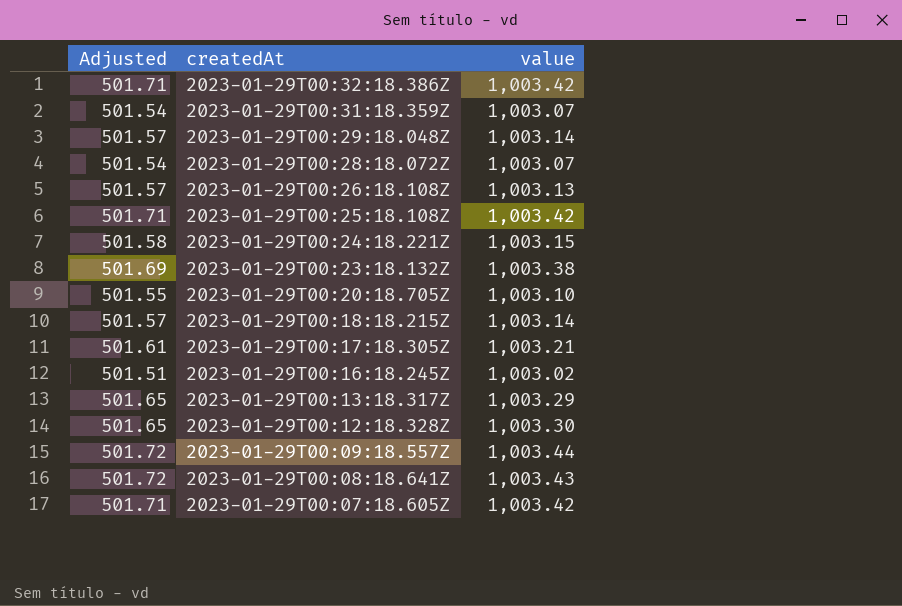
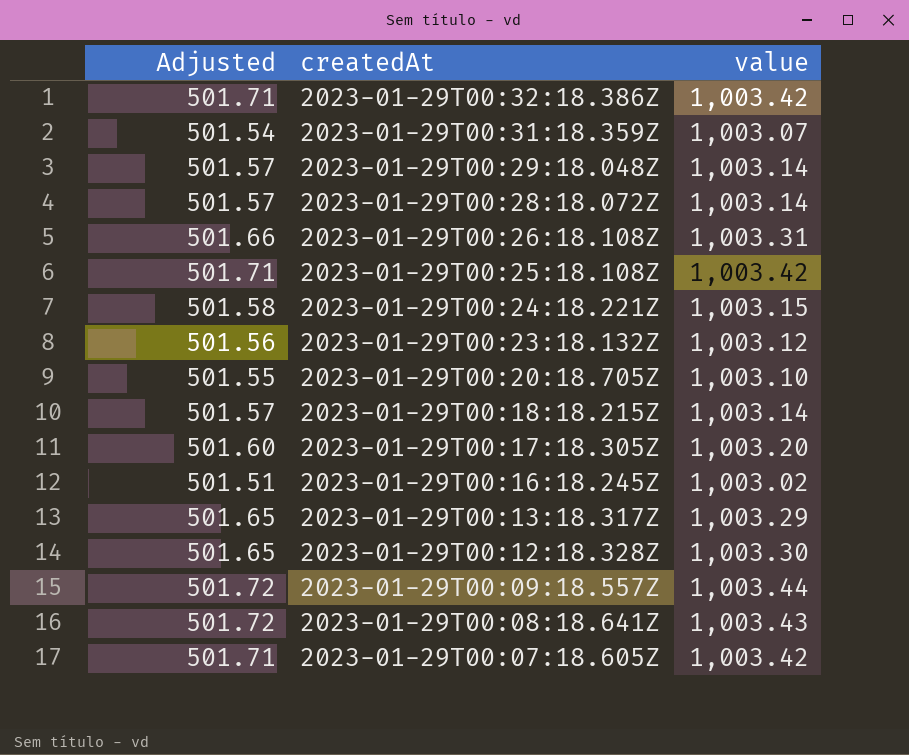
2023-01-29T00:28:18.072Z | Adjusted: 501.54 -> 501.57
2023-01-29T00:28:18.072Z | value: 1,003.07 -> 1,003.14
2023-01-29T00:26:18.108Z | Adjusted: 501.57 -> 501.66
2023-01-29T00:26:18.108Z | value: 1,003.13 -> 1,003.31
2023-01-29T00:23:18.132Z | Adjusted: 501.69 -> 501.56
2023-01-29T00:23:18.132Z | value: 1,003.38 -> 1,003.12
2023-01-29T00:17:18.305Z | Adjusted: 501.61 -> 501.60
2023-01-29T00:17:18.305Z | value: 1,003.21 -> 1,003.20

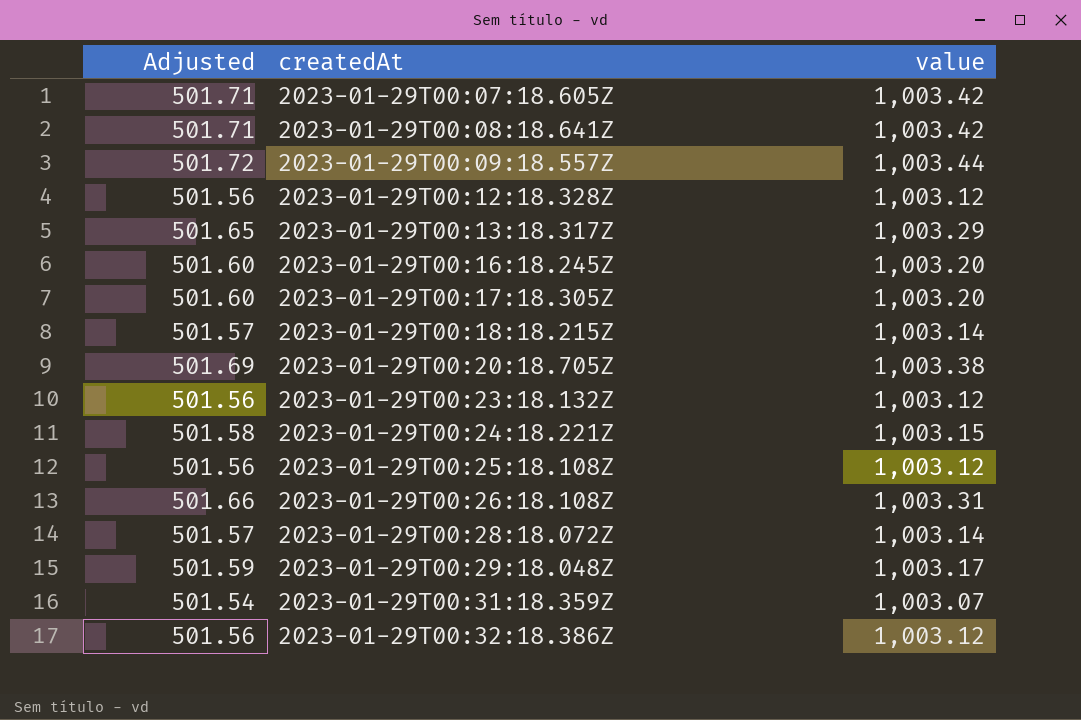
row order: createdAt descending -> createdAt ascending
2023-01-29T00:08:18.641Z | Adjusted: 501.72 -> 501.71
2023-01-29T00:08:18.641Z | value: 1,003.43 -> 1,003.42
2023-01-29T00:12:18.328Z | Adjusted: 501.65 -> 501.56
2023-01-29T00:12:18.328Z | value: 1,003.30 -> 1,003.12
2023-01-29T00:16:18.245Z | Adjusted: 501.51 -> 501.60
2023-01-29T00:16:18.245Z | value: 1,003.02 -> 1,003.20
2023-01-29T00:20:18.705Z | Adjusted: 501.55 -> 501.69
2023-01-29T00:20:18.705Z | value: 1,003.10 -> 1,003.38
2023-01-29T00:25:18.108Z | Adjusted: 501.71 -> 501.56
2023-01-29T00:25:18.108Z | value: 1,003.42 -> 1,003.12
2023-01-29T00:29:18.048Z | Adjusted: 501.57 -> 501.59
2023-01-29T00:29:18.048Z | value: 1,003.14 -> 1,003.17
2023-01-29T00:32:18.386Z | Adjusted: 501.71 -> 501.56
2023-01-29T00:32:18.386Z | value: 1,003.42 -> 1,003.12

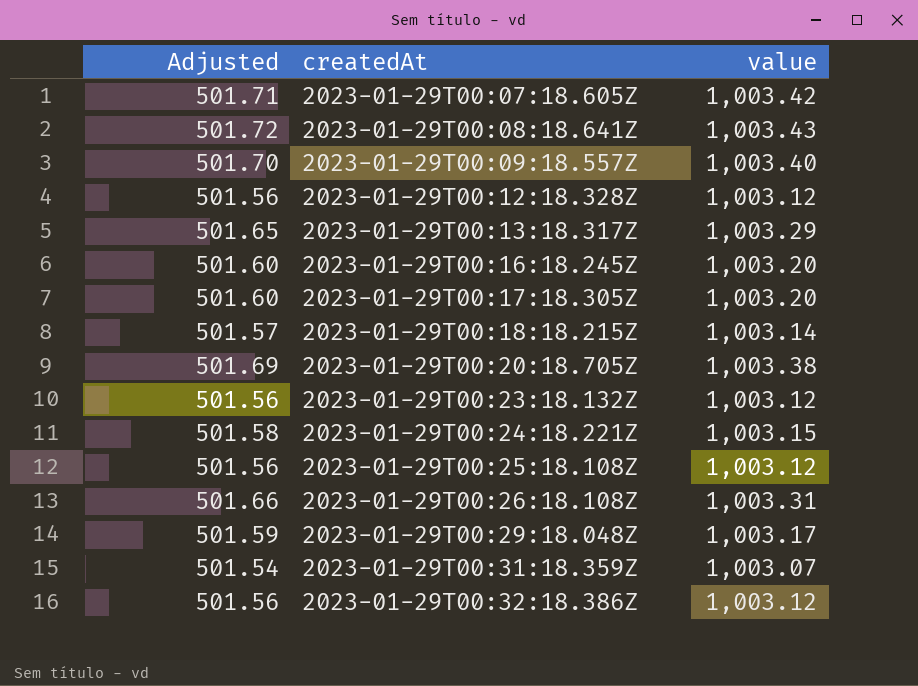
row 2023-01-29T00:28:18.072Z: 501.57 | 1,003.14 -> none
2023-01-29T00:08:18.641Z | Adjusted: 501.71 -> 501.72
2023-01-29T00:08:18.641Z | value: 1,003.42 -> 1,003.43
2023-01-29T00:09:18.557Z | Adjusted: 501.72 -> 501.70
2023-01-29T00:09:18.557Z | value: 1,003.44 -> 1,003.40

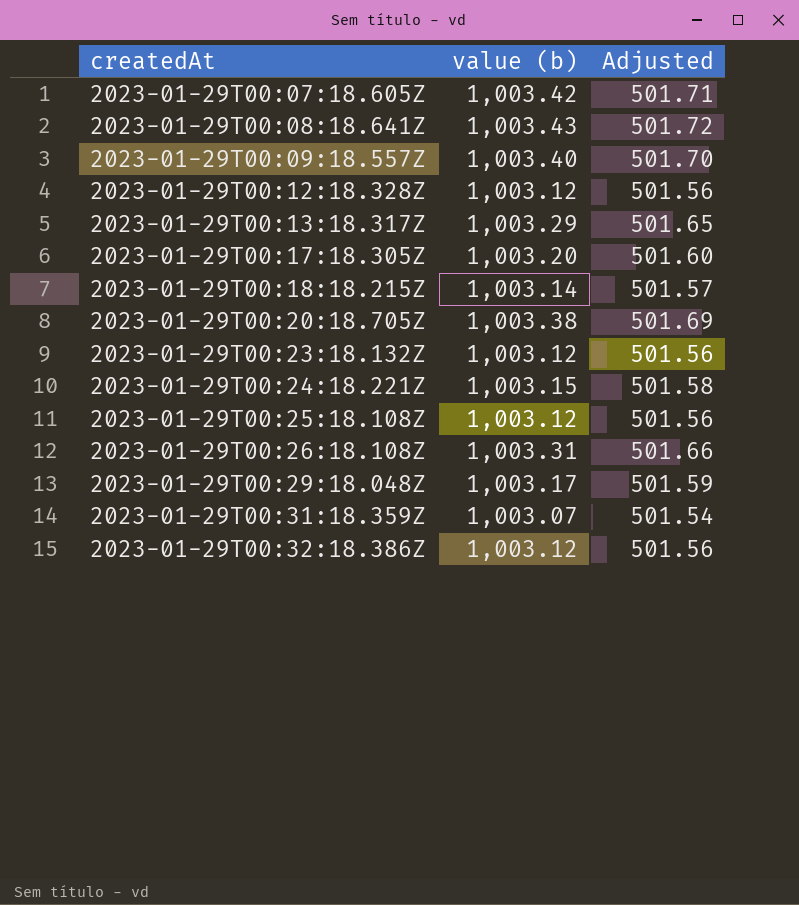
column name: value -> value (b)
column Adjusted | position: 1 -> 3
row 2023-01-29T00:16:18.245Z: 501.60 | 1,003.20 -> none

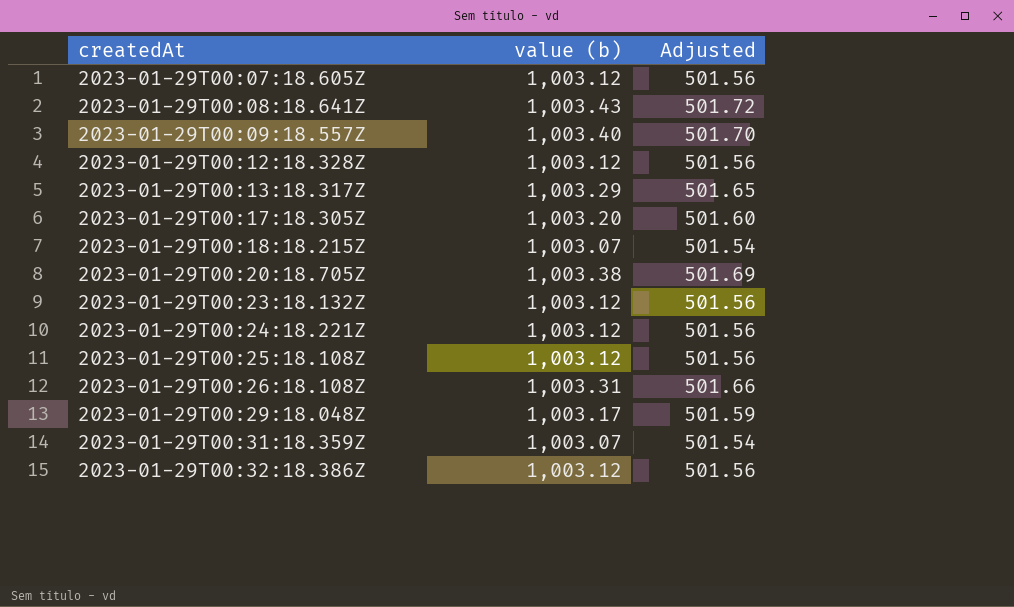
2023-01-29T00:07:18.605Z | value (b): 1,003.42 -> 1,003.12
2023-01-29T00:07:18.605Z | Adjusted: 501.71 -> 501.56
2023-01-29T00:18:18.215Z | value (b): 1,003.14 -> 1,003.07
2023-01-29T00:18:18.215Z | Adjusted: 501.57 -> 501.54
2023-01-29T00:24:18.221Z | value (b): 1,003.15 -> 1,003.12
2023-01-29T00:24:18.221Z | Adjusted: 501.58 -> 501.56

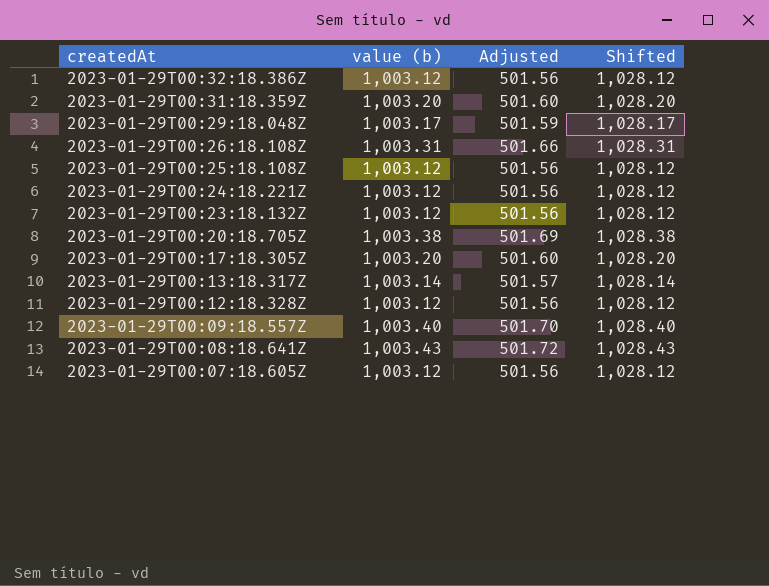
row order: createdAt ascending -> createdAt descending
column Shifted | formula: none -> [value (b)] + 25
row 2023-01-29T00:18:18.215Z: 1,003.07 | 501.54 -> none
2023-01-29T00:31:18.359Z | value (b): 1,003.07 -> 1,003.20
2023-01-29T00:31:18.359Z | Adjusted: 501.54 -> 501.60
2023-01-29T00:13:18.317Z | value (b): 1,003.29 -> 1,003.14
2023-01-29T00:13:18.317Z | Adjusted: 501.65 -> 501.57

